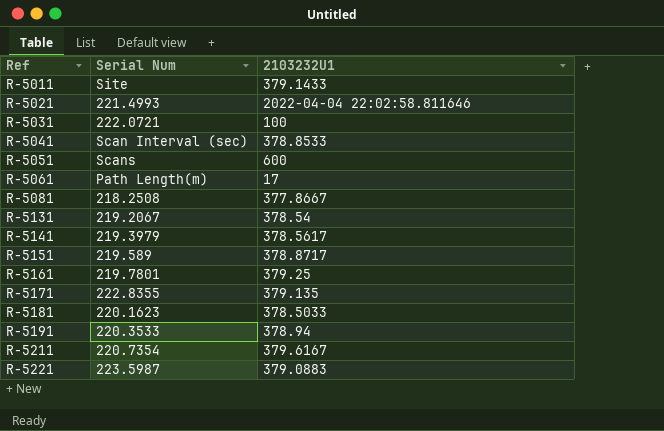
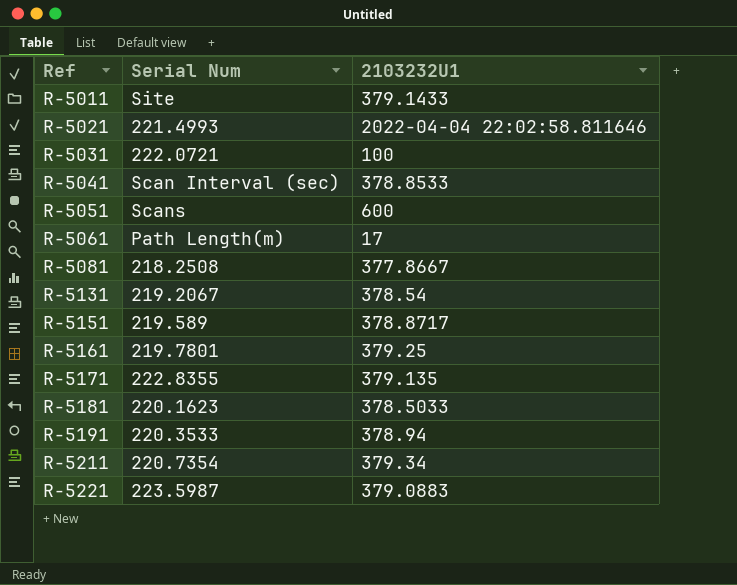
row R-5141: 219.3979 | 378.5617 -> none
R-5211 | 2103232U1: 379.6167 -> 379.34

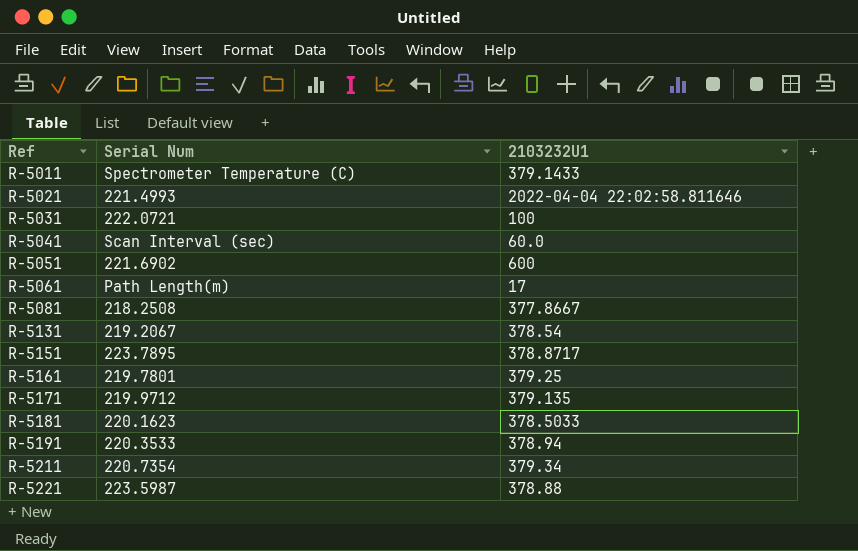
R-5011 | Serial Num: Site -> Spectrometer Temperature (C)
R-5041 | 2103232U1: 378.8533 -> 60.0
R-5051 | Serial Num: Scans -> 221.6902
R-5151 | Serial Num: 219.589 -> 223.7895
R-5171 | Serial Num: 222.8355 -> 219.9712
R-5221 | 2103232U1: 379.0883 -> 378.88

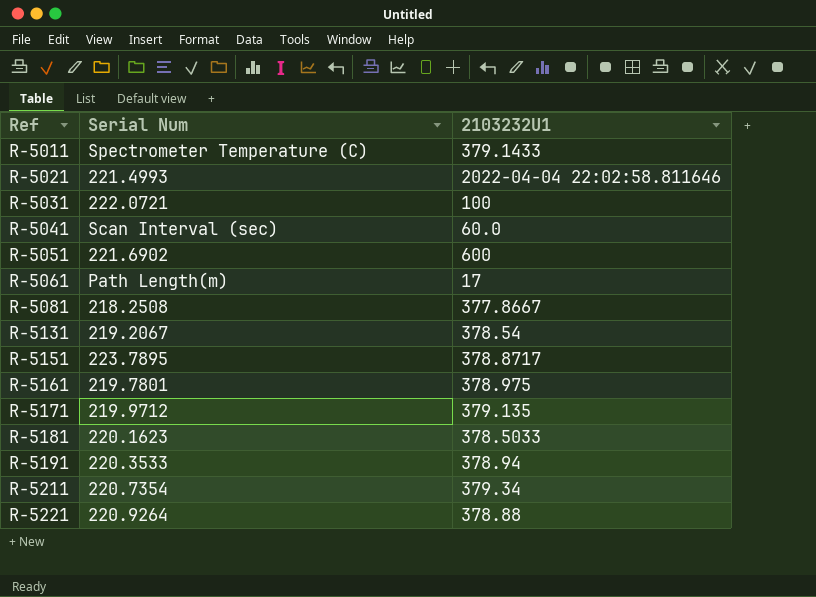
R-5161 | 2103232U1: 379.25 -> 378.975
R-5221 | Serial Num: 223.5987 -> 220.9264

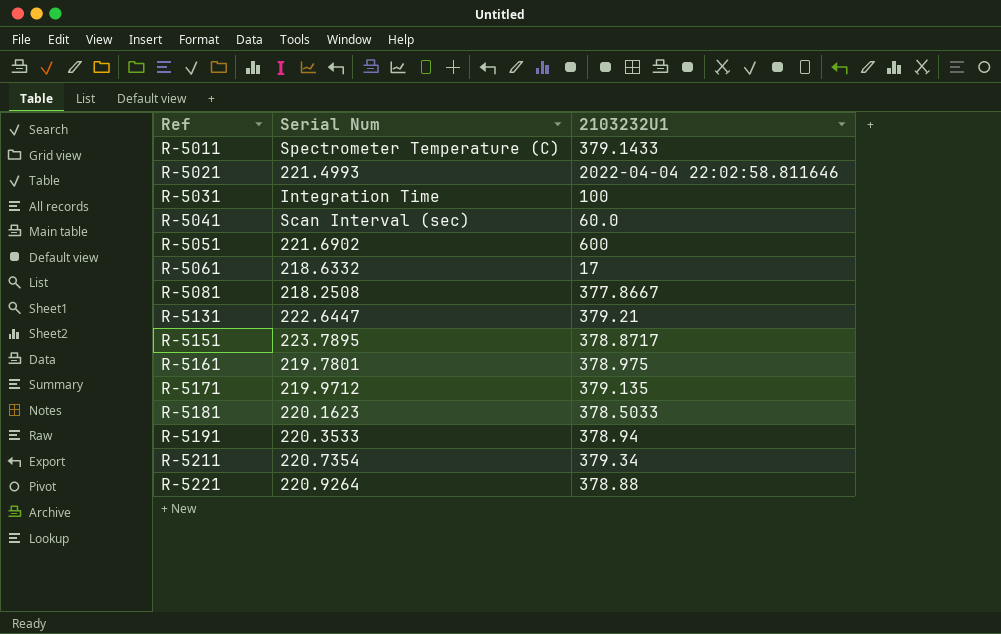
R-5031 | Serial Num: 222.0721 -> Integration Time
R-5061 | Serial Num: Path Length(m) -> 218.6332
R-5131 | Serial Num: 219.2067 -> 222.6447
R-5131 | 2103232U1: 378.54 -> 379.21

